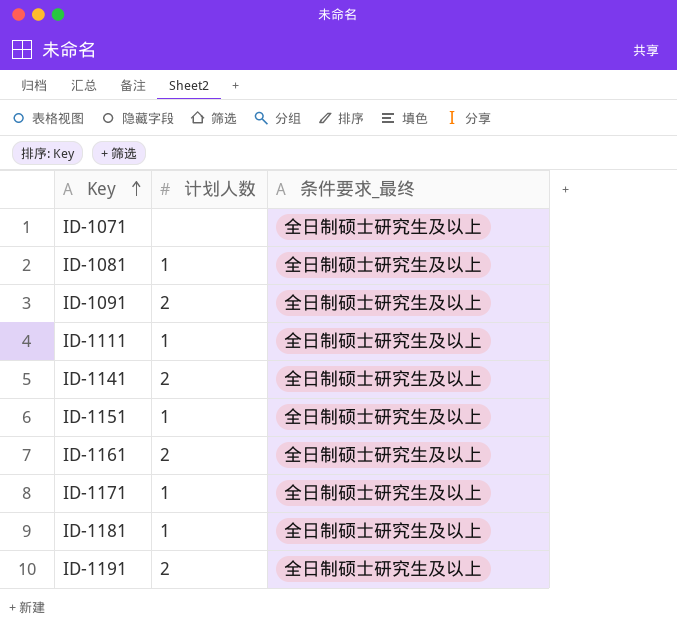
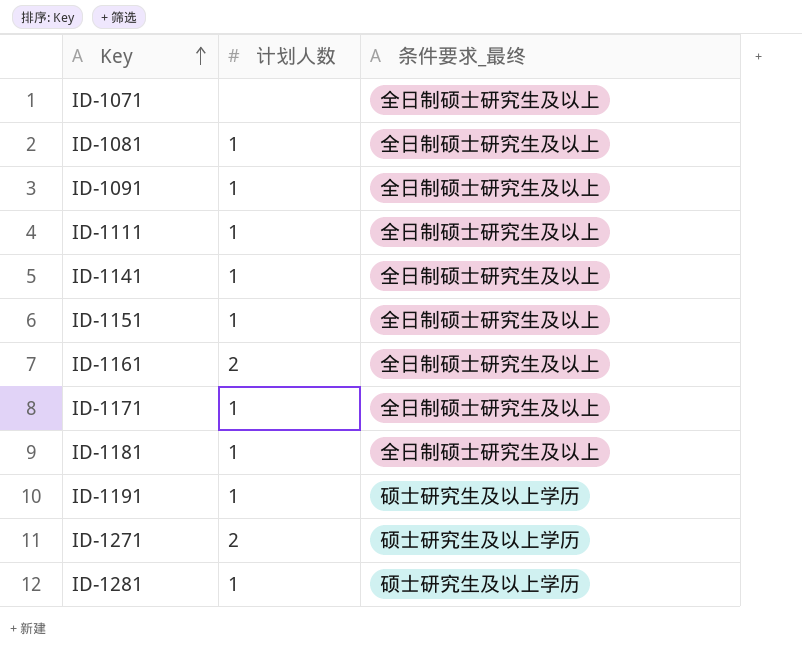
ID-1091 | 计划人数: 2 -> 1
ID-1141 | 计划人数: 2 -> 1
ID-1191 | 计划人数: 2 -> 1
ID-1191 | 条件要求_最终: 全日制硕士研究生及以上 -> 硕士研究生及以上学历
row ID-1271: none -> 2 | 硕士研究生及以上学历
row ID-1281: none -> 1 | 硕士研究生及以上学历

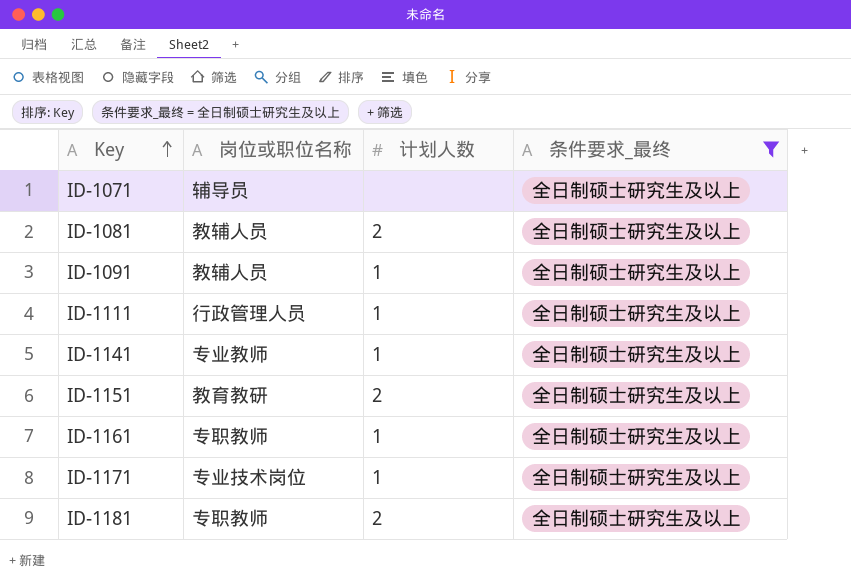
filter: none -> 条件要求_最终 = 全日制硕士研究生及以上
column 岗位或职位名称 | position: none -> 2
ID-1081 | 计划人数: 1 -> 2
ID-1151 | 计划人数: 1 -> 2
ID-1161 | 计划人数: 2 -> 1
ID-1181 | 计划人数: 1 -> 2

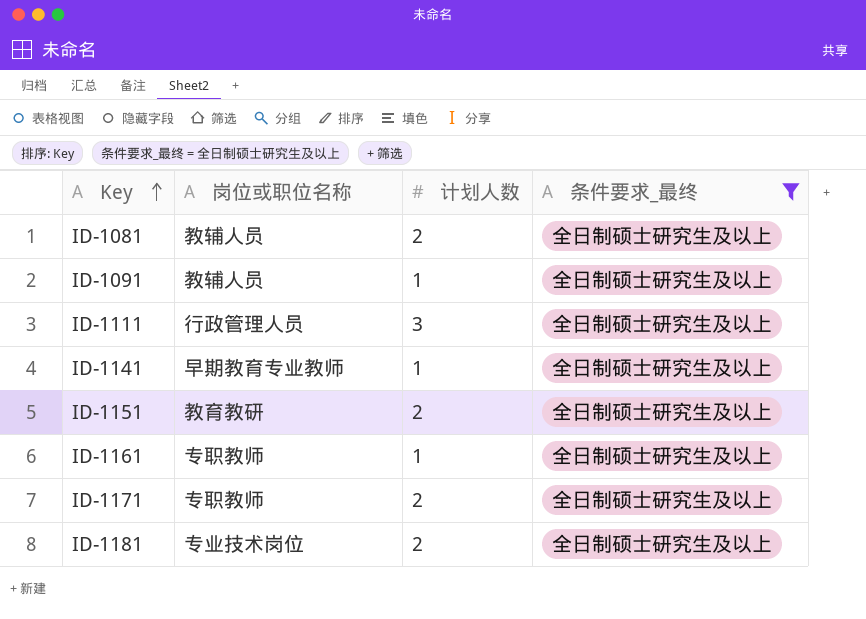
row ID-1071: 辅导员 | none | 全日制硕士研究生及以上 -> none
ID-1111 | 计划人数: 1 -> 3
ID-1141 | 岗位或职位名称: 专业教师 -> 早期教育专业教师
ID-1171 | 岗位或职位名称: 专业技术岗位 -> 专职教师
ID-1171 | 计划人数: 1 -> 2
ID-1181 | 岗位或职位名称: 专职教师 -> 专业技术岗位

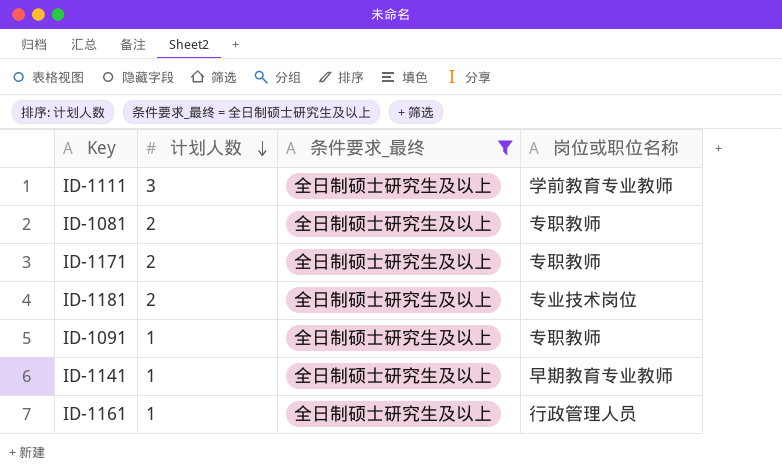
row order: Key ascending -> 计划人数 descending
column 岗位或职位名称 | position: 2 -> 4
row ID-1151: 教育教研 | 2 | 全日制硕士研究生及以上 -> none
ID-1111 | 岗位或职位名称: 行政管理人员 -> 学前教育专业教师
ID-1081 | 岗位或职位名称: 教辅人员 -> 专职教师
ID-1091 | 岗位或职位名称: 教辅人员 -> 专职教师
ID-1161 | 岗位或职位名称: 专职教师 -> 行政管理人员

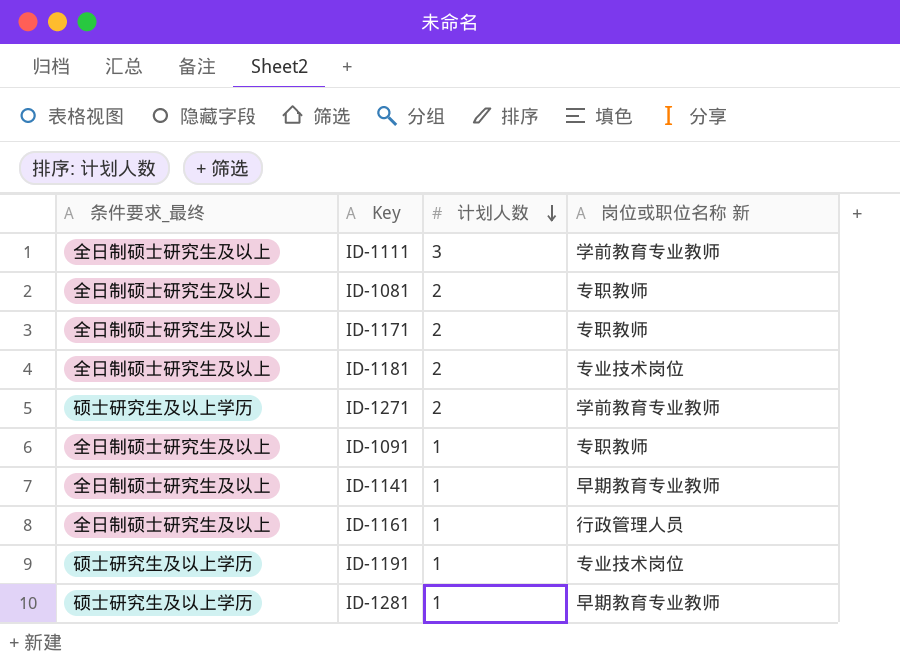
filter: 条件要求_最终 = 全日制硕士研究生及以上 -> none
column 条件要求_最终 | position: 3 -> 1
column name: 岗位或职位名称 -> 岗位或职位名称 新

